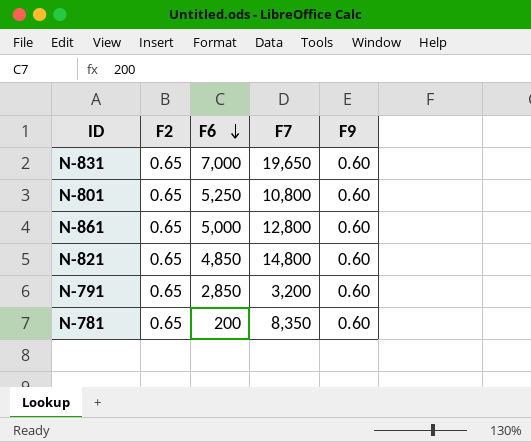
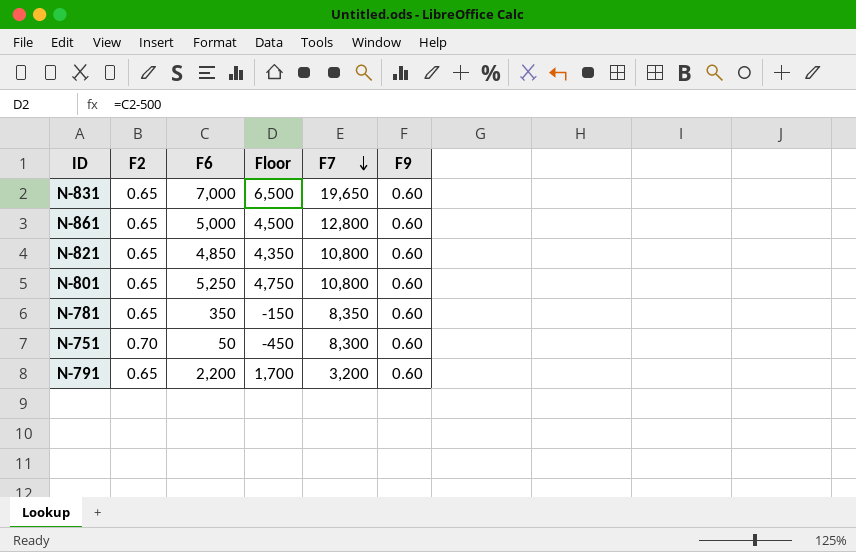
row order: F6 descending -> F7 descending
column Floor | formula: none -> [F6] - 500
N-821 | F7: 14,800 -> 10,800
N-781 | F6: 200 -> 350
row N-751: none -> 0.70 | 50 | -450 | 8,300 | 0.60
N-791 | F6: 2,850 -> 2,200

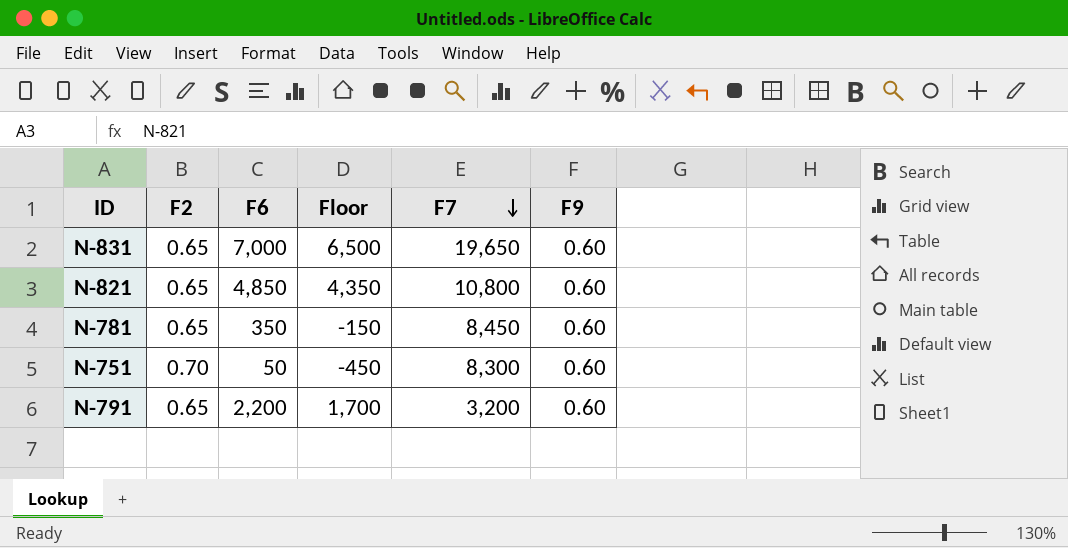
row N-861: 0.65 | 5,000 | 4,500 | 12,800 | 0.60 -> none
row N-801: 0.65 | 5,250 | 4,750 | 10,800 | 0.60 -> none
N-781 | F7: 8,350 -> 8,450

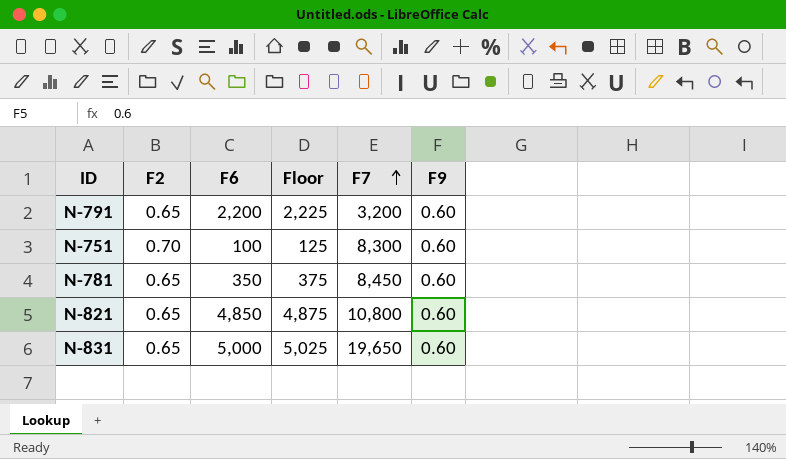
row order: F7 descending -> F7 ascending
column Floor | formula: [F6] - 500 -> [F6] + 25
N-751 | F6: 50 -> 100
N-831 | F6: 7,000 -> 5,000

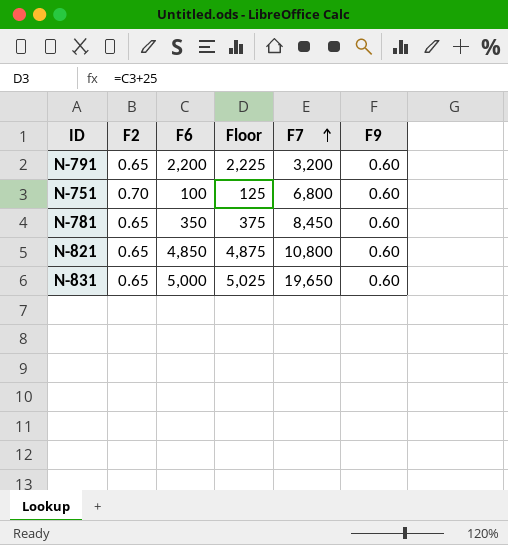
N-751 | F7: 8,300 -> 6,800

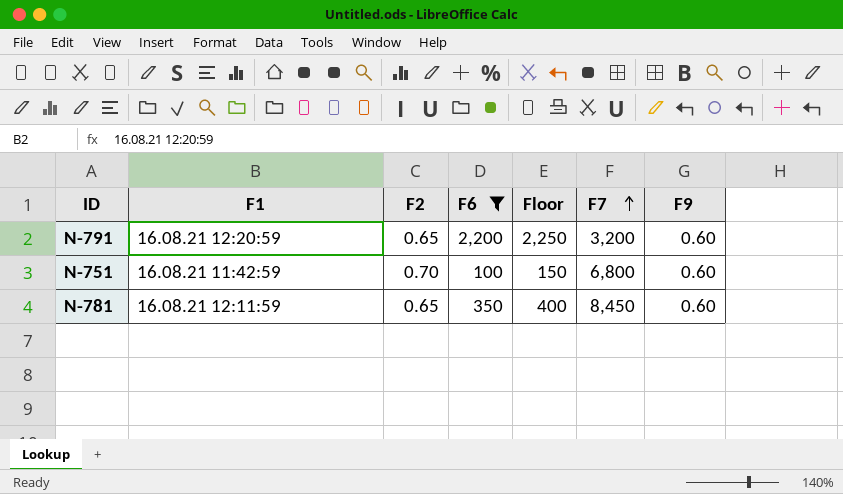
filter: none -> F6 <= 2,200
column F1 | position: none -> 2
column Floor | formula: [F6] + 25 -> [F6] + 50

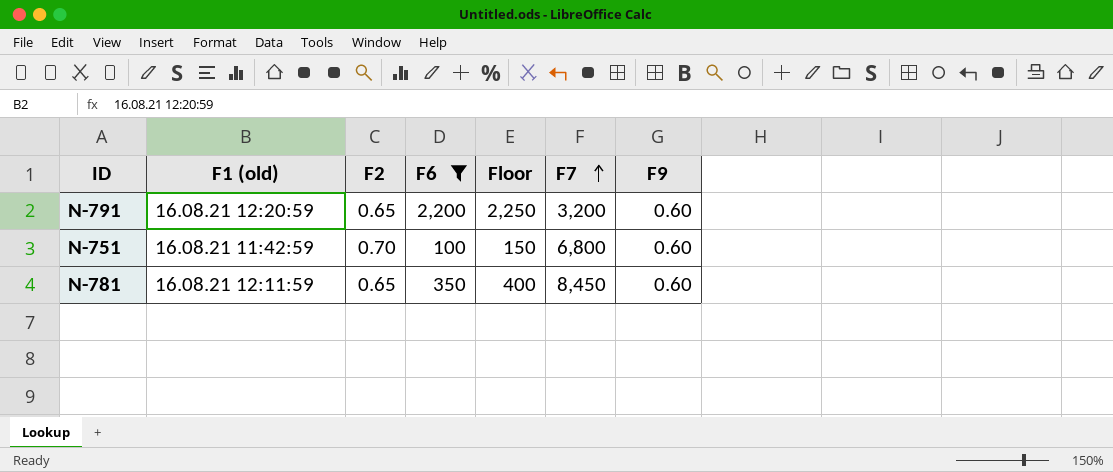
column name: F1 -> F1 (old)

